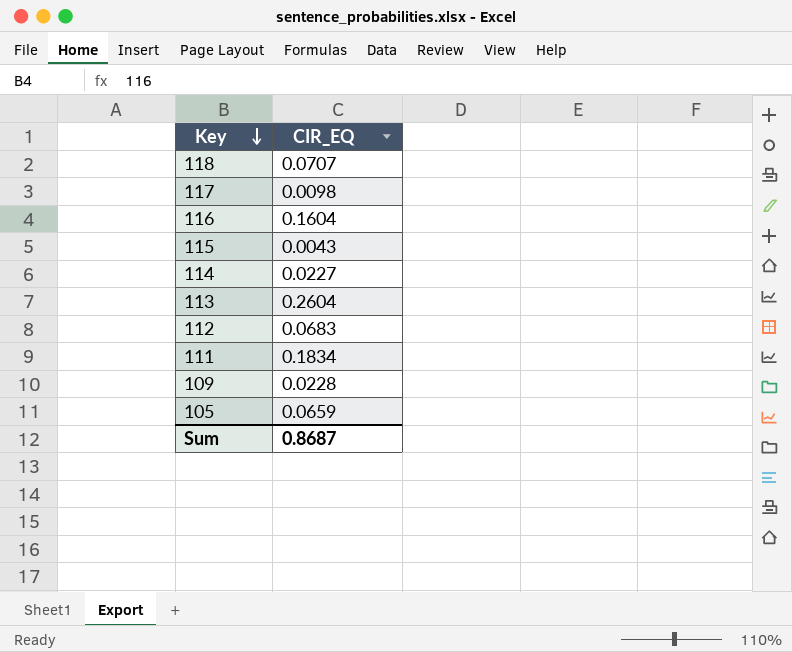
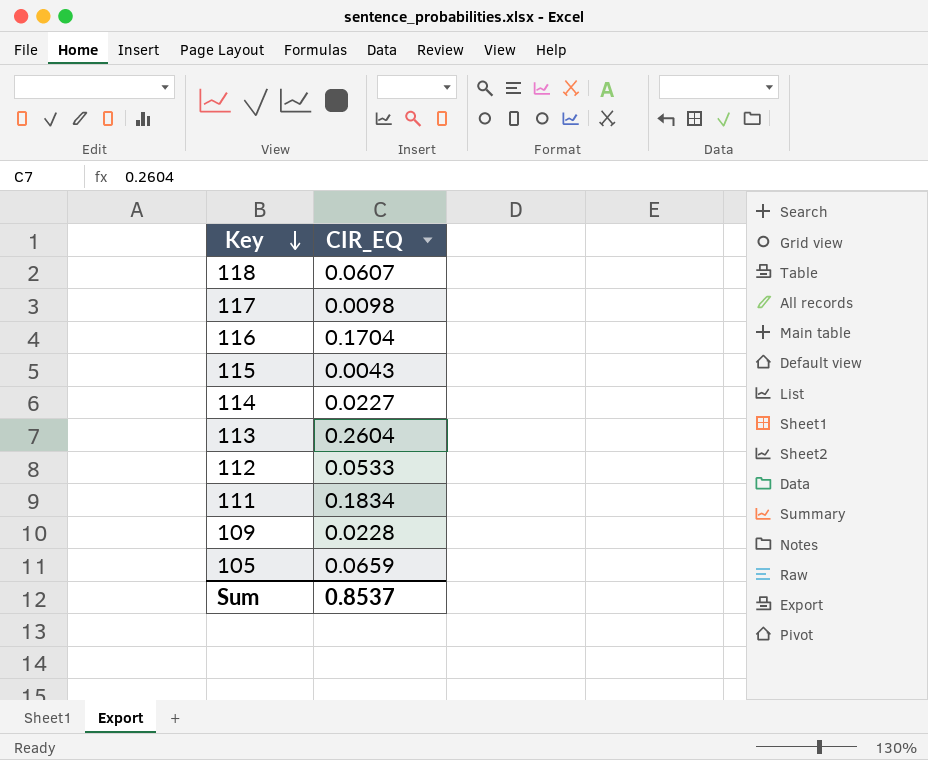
118 | CIR_EQ: 0.0707 -> 0.0607
116 | CIR_EQ: 0.1604 -> 0.1704
112 | CIR_EQ: 0.0683 -> 0.0533
Sum | CIR_EQ: 0.8687 -> 0.8537

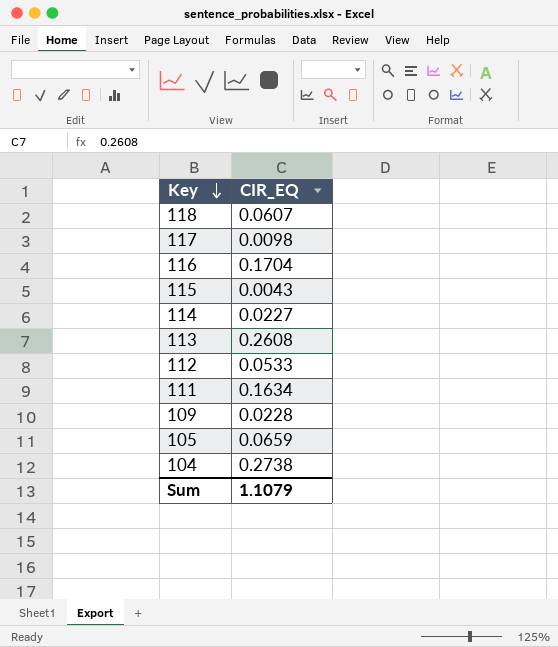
113 | CIR_EQ: 0.2604 -> 0.2608
111 | CIR_EQ: 0.1834 -> 0.1634
row 104: none -> 0.2738
Sum | CIR_EQ: 0.8537 -> 1.1079

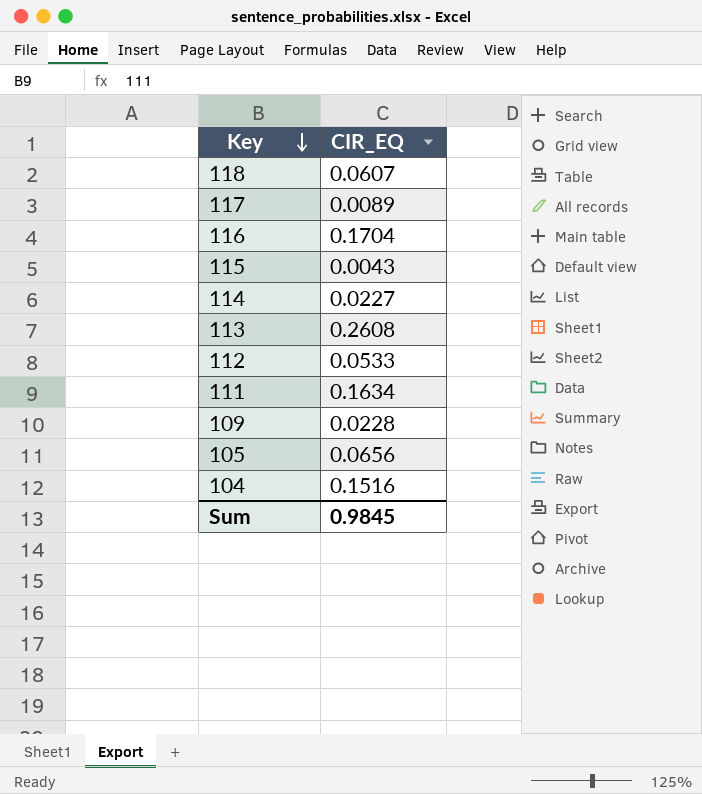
117 | CIR_EQ: 0.0098 -> 0.0089
105 | CIR_EQ: 0.0659 -> 0.0656
104 | CIR_EQ: 0.2738 -> 0.1516
Sum | CIR_EQ: 1.1079 -> 0.9845

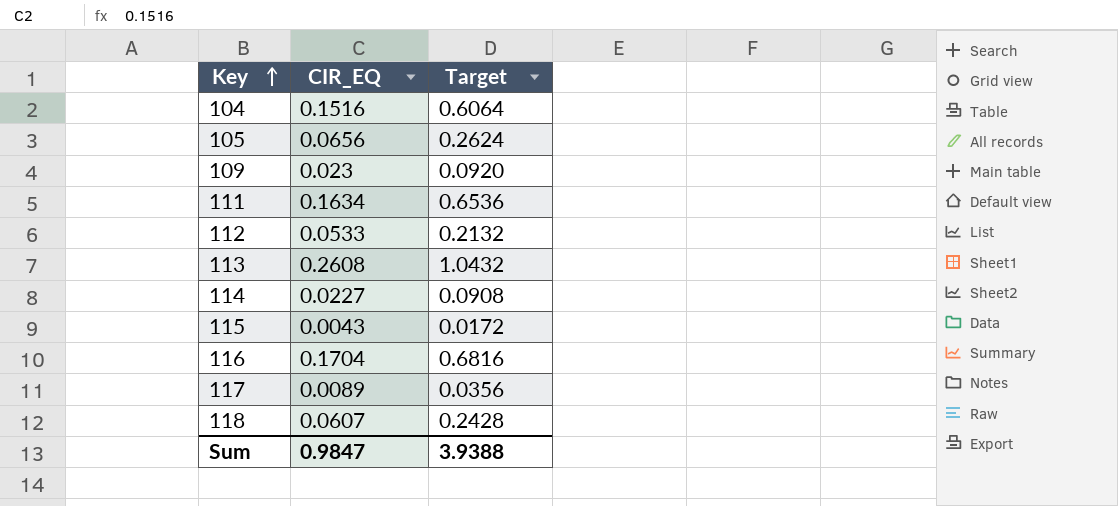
row order: Key descending -> Key ascending
column Target | formula: none -> [CIR_EQ] * 4
109 | CIR_EQ: 0.0228 -> 0.023
Sum | CIR_EQ: 0.9845 -> 0.9847

